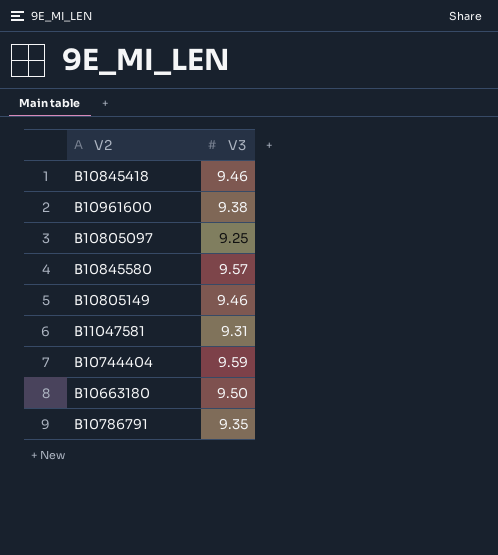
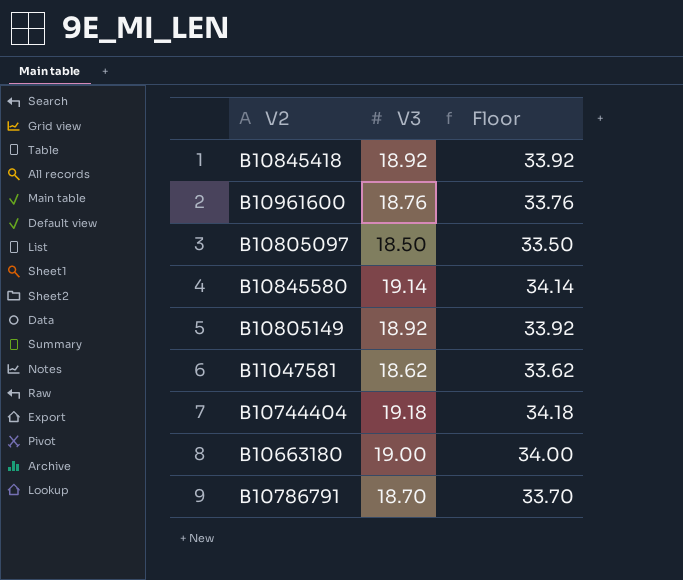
column Floor | formula: none -> [V3] + 15
B10845418 | V3: 9.46 -> 18.92
B10961600 | V3: 9.38 -> 18.76
B10805097 | V3: 9.25 -> 18.50
B10845580 | V3: 9.57 -> 19.14
B10805149 | V3: 9.46 -> 18.92
B11047581 | V3: 9.31 -> 18.62
B10744404 | V3: 9.59 -> 19.18
B10663180 | V3: 9.50 -> 19.00
B10786791 | V3: 9.35 -> 18.70

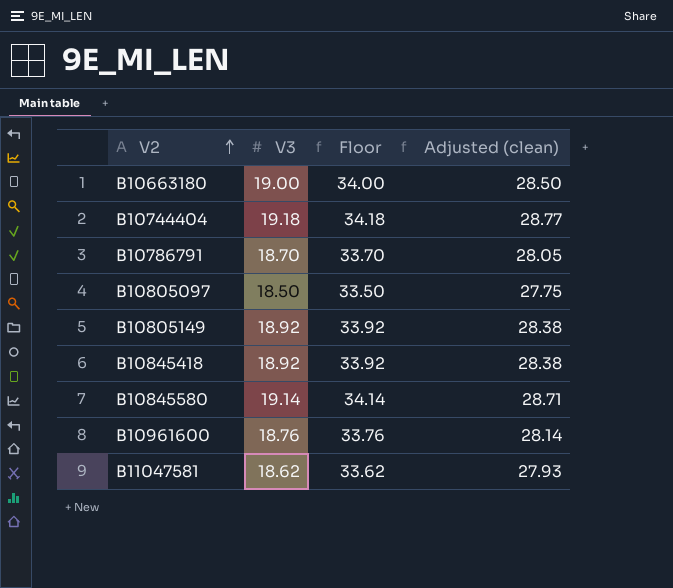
row order: none -> V2 ascending
column Adjusted (clean) | formula: none -> [V3] * 1.5

